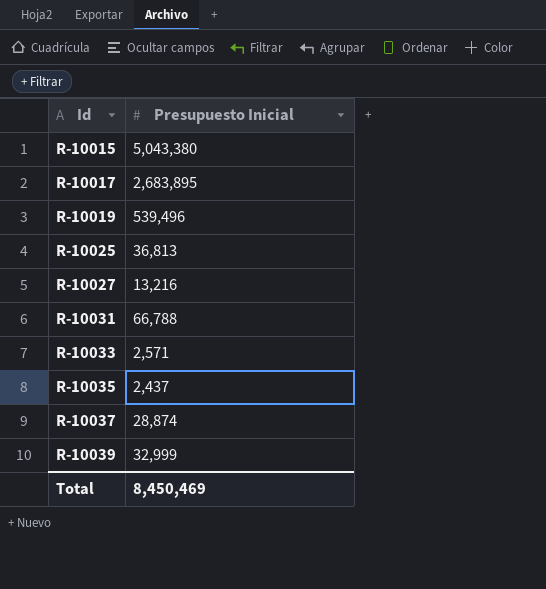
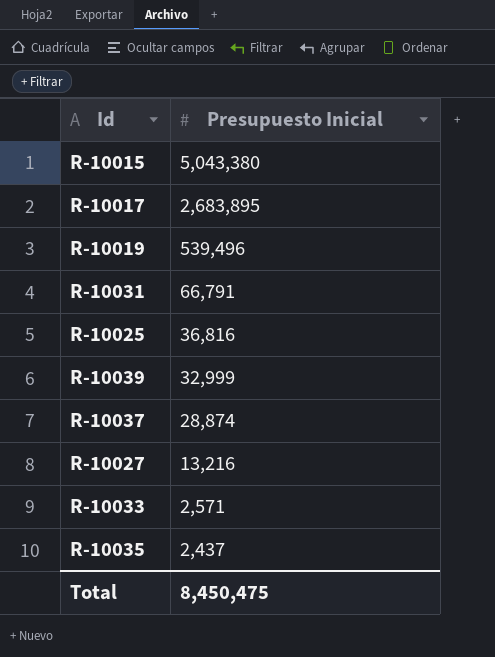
row order: Id ascending -> Presupuesto Inicial descending
R-10031 | Presupuesto Inicial: 66,788 -> 66,791
R-10025 | Presupuesto Inicial: 36,813 -> 36,816
Total | Presupuesto Inicial: 8,450,469 -> 8,450,475

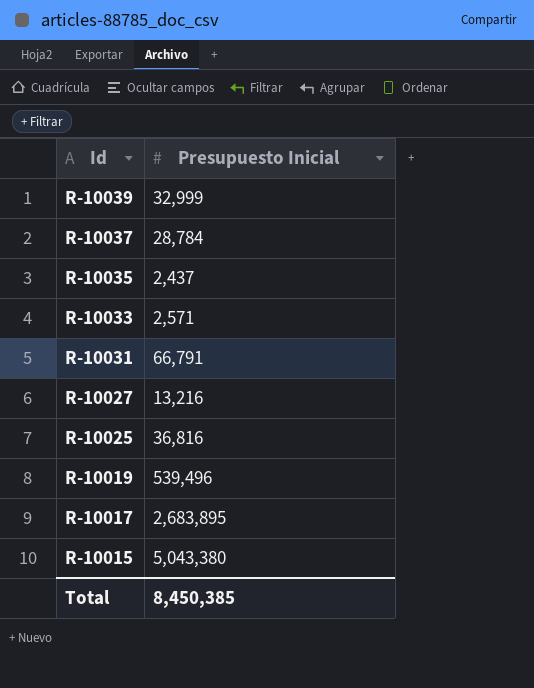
row order: Presupuesto Inicial descending -> Id descending
R-10037 | Presupuesto Inicial: 28,874 -> 28,784
Total | Presupuesto Inicial: 8,450,475 -> 8,450,385

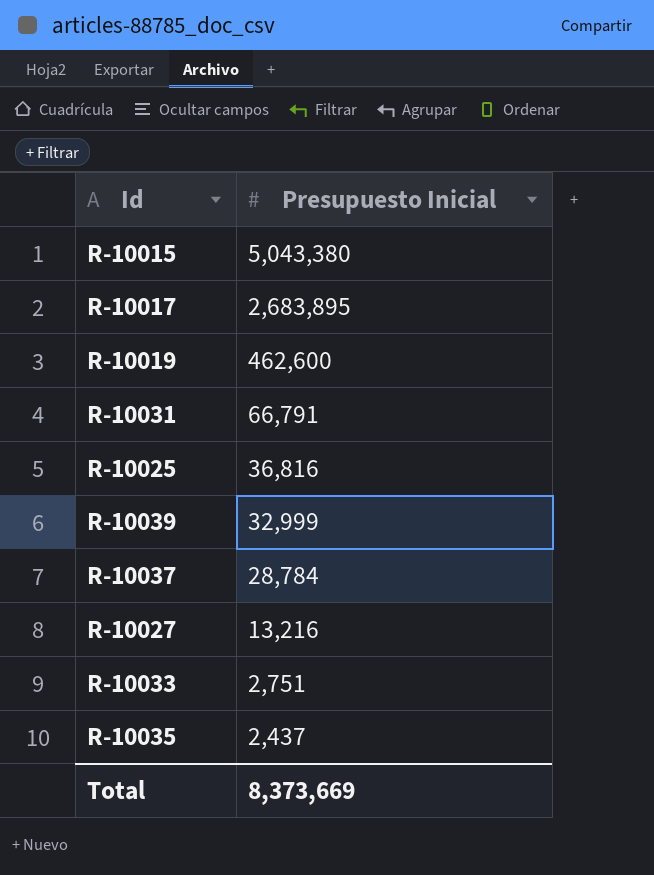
row order: Id descending -> Presupuesto Inicial descending
R-10019 | Presupuesto Inicial: 539,496 -> 462,600
R-10033 | Presupuesto Inicial: 2,571 -> 2,751
Total | Presupuesto Inicial: 8,450,385 -> 8,373,669

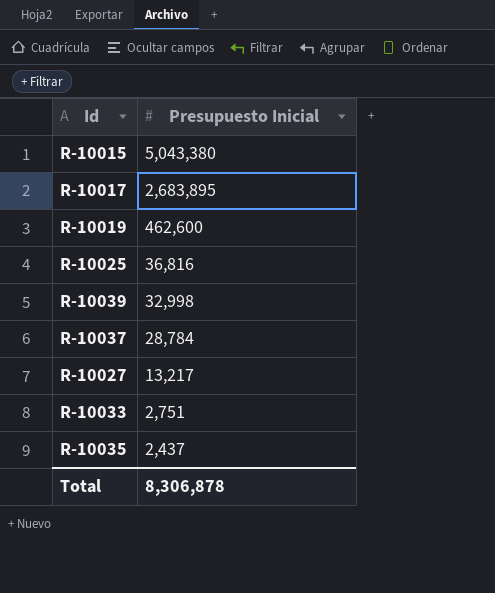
row R-10031: 66,791 -> none
R-10039 | Presupuesto Inicial: 32,999 -> 32,998
R-10027 | Presupuesto Inicial: 13,216 -> 13,217
Total | Presupuesto Inicial: 8,373,669 -> 8,306,878

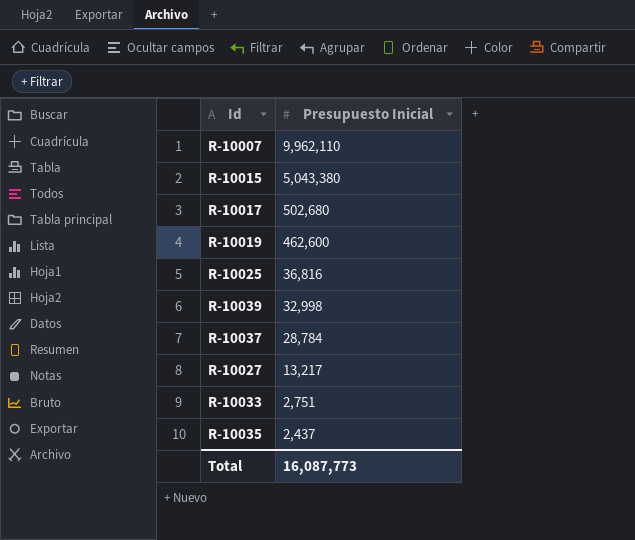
row R-10007: none -> 9,962,110
R-10017 | Presupuesto Inicial: 2,683,895 -> 502,680
Total | Presupuesto Inicial: 8,306,878 -> 16,087,773

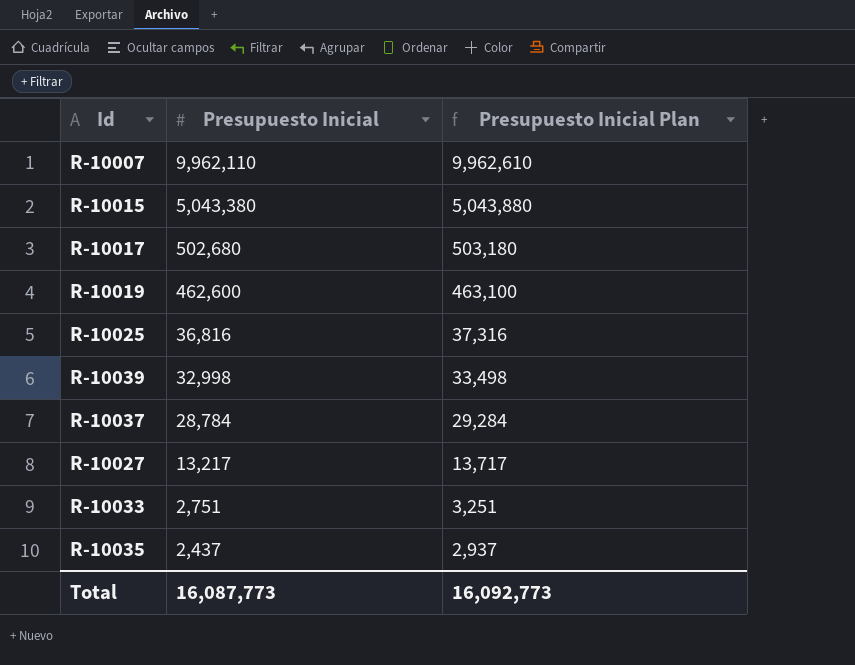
column Presupuesto Inicial Plan | formula: none -> [Presupuesto Inicial] + 500

